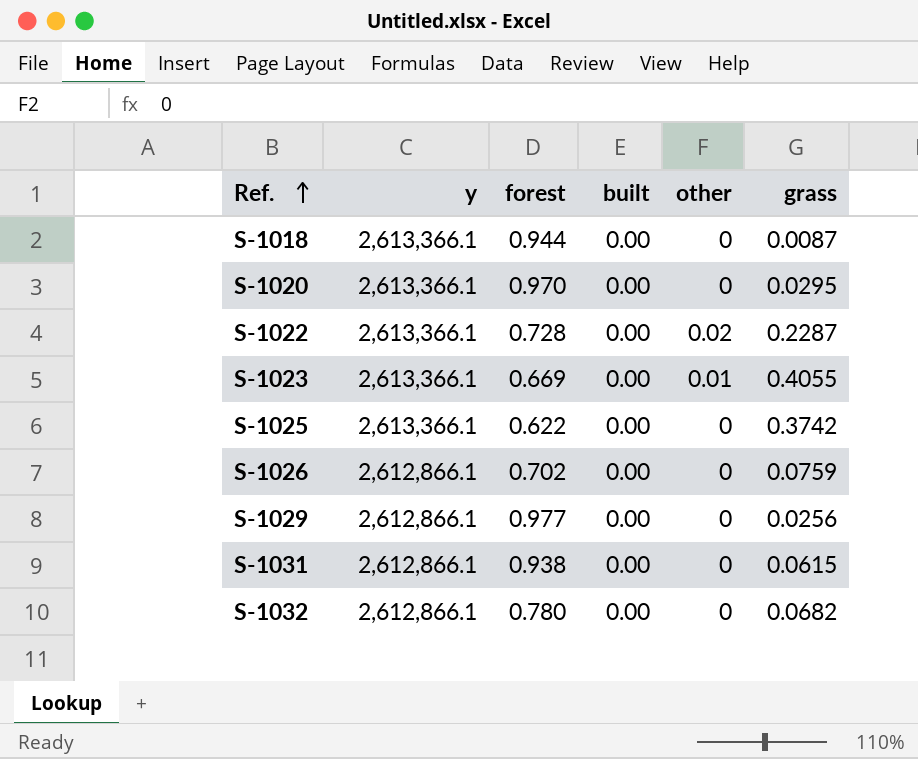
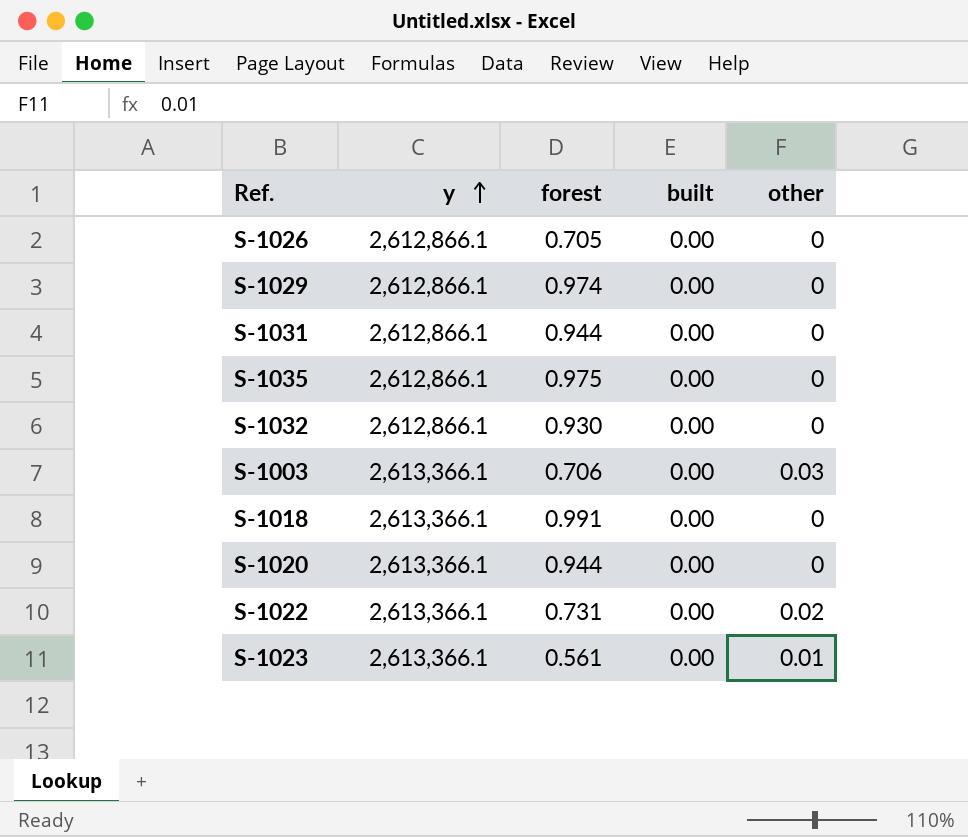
row order: Ref. ascending -> y ascending
column grass | position: 6 -> none
row S-1025: 2,613,366.1 | 0.622 | 0.00 | 0 | 0.3742 -> none
S-1026 | forest: 0.702 -> 0.705
S-1029 | forest: 0.977 -> 0.974
S-1031 | forest: 0.938 -> 0.944
row S-1035: none -> 2,612,866.1 | 0.975 | 0.00 | 0
S-1032 | forest: 0.780 -> 0.930
row S-1003: none -> 2,613,366.1 | 0.706 | 0.00 | 0.03
S-1018 | forest: 0.944 -> 0.991
S-1020 | forest: 0.970 -> 0.944
S-1022 | forest: 0.728 -> 0.731
S-1023 | forest: 0.669 -> 0.561

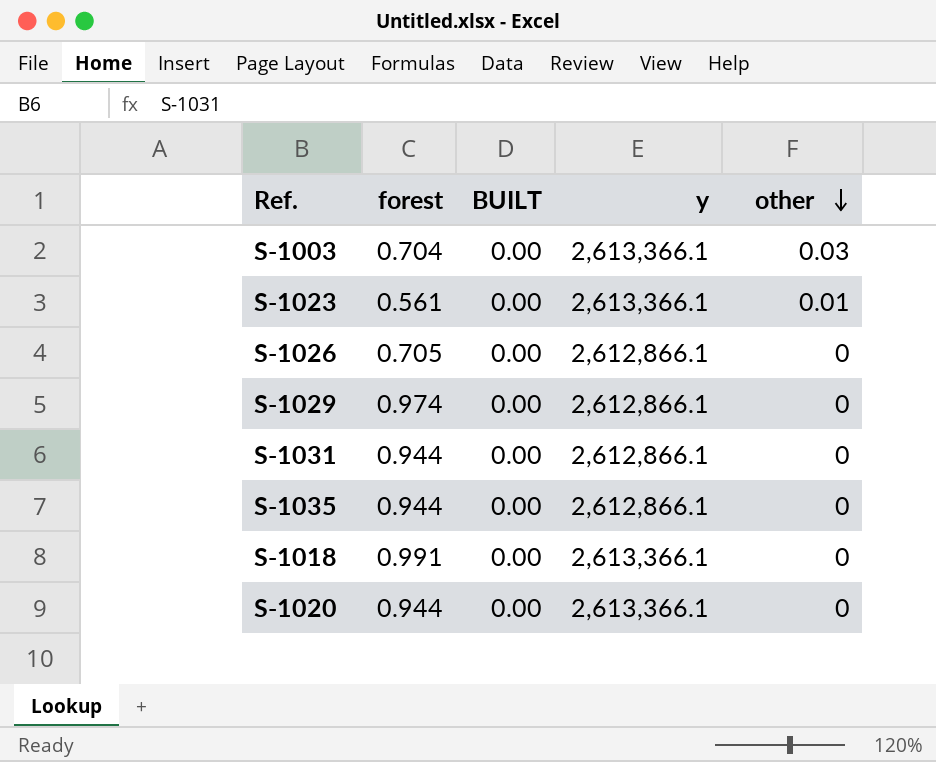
row order: y ascending -> other descending
column name: built -> BUILT
column y | position: 2 -> 4
row S-1032: 2,612,866.1 | 0.930 | 0.00 | 0 -> none
row S-1022: 2,613,366.1 | 0.731 | 0.00 | 0.02 -> none
S-1003 | forest: 0.706 -> 0.704
S-1035 | forest: 0.975 -> 0.944

